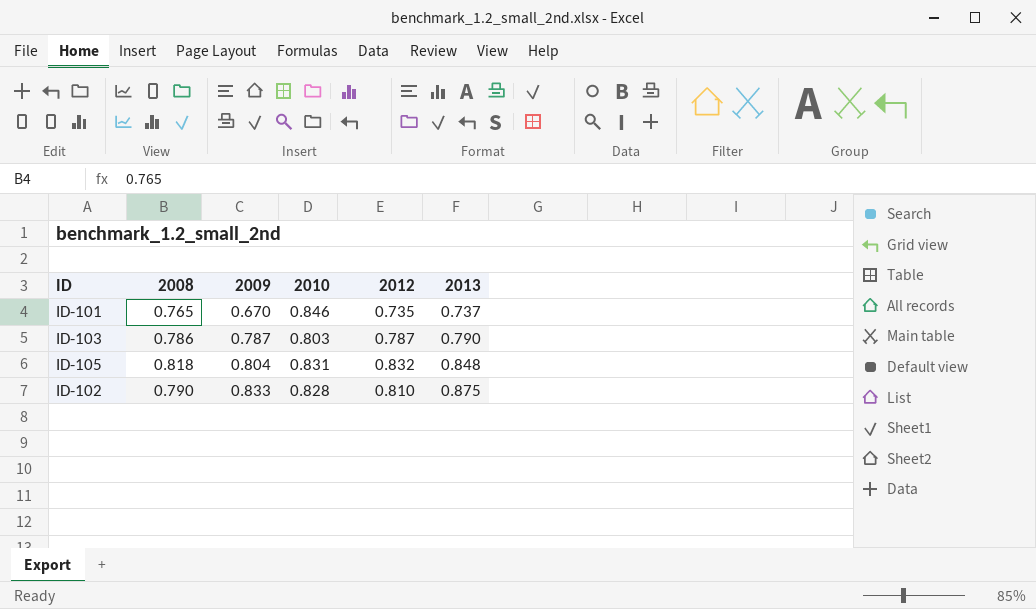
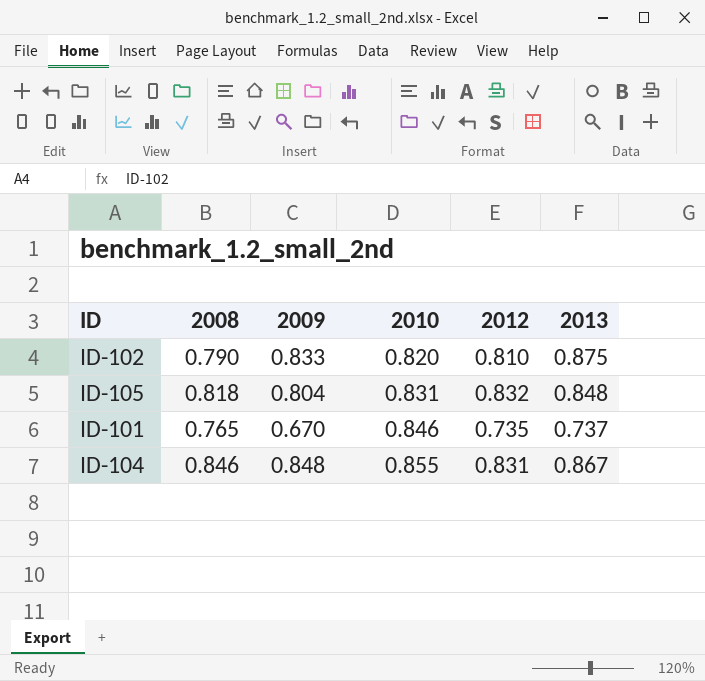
row order: 2009 ascending -> 2010 ascending
row ID-103: 0.786 | 0.787 | 0.803 | 0.787 | 0.790 -> none
ID-102 | 2010: 0.828 -> 0.820
row ID-104: none -> 0.846 | 0.848 | 0.855 | 0.831 | 0.867

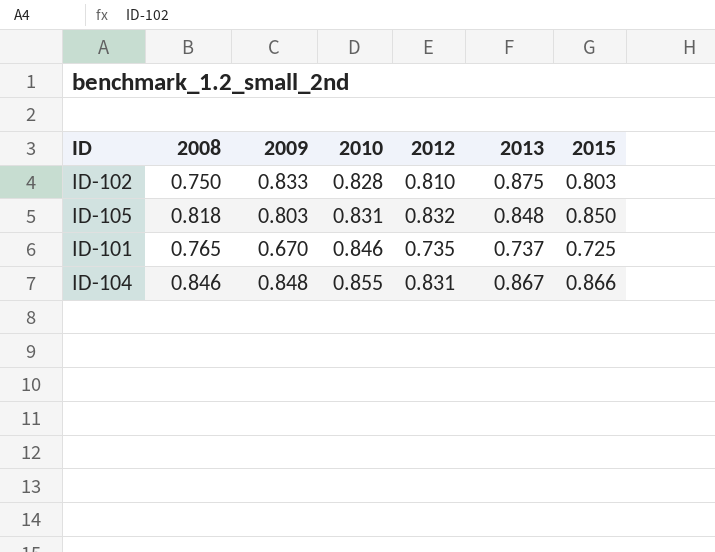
column 2015 | position: none -> 7
ID-102 | 2008: 0.790 -> 0.750
ID-102 | 2010: 0.820 -> 0.828
ID-105 | 2009: 0.804 -> 0.803

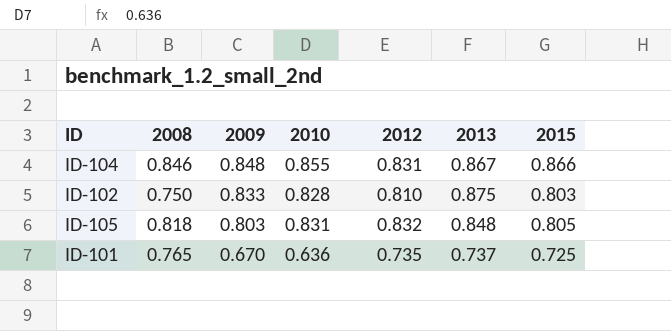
row order: 2010 ascending -> 2009 descending
ID-105 | 2015: 0.850 -> 0.805
ID-101 | 2010: 0.846 -> 0.636

